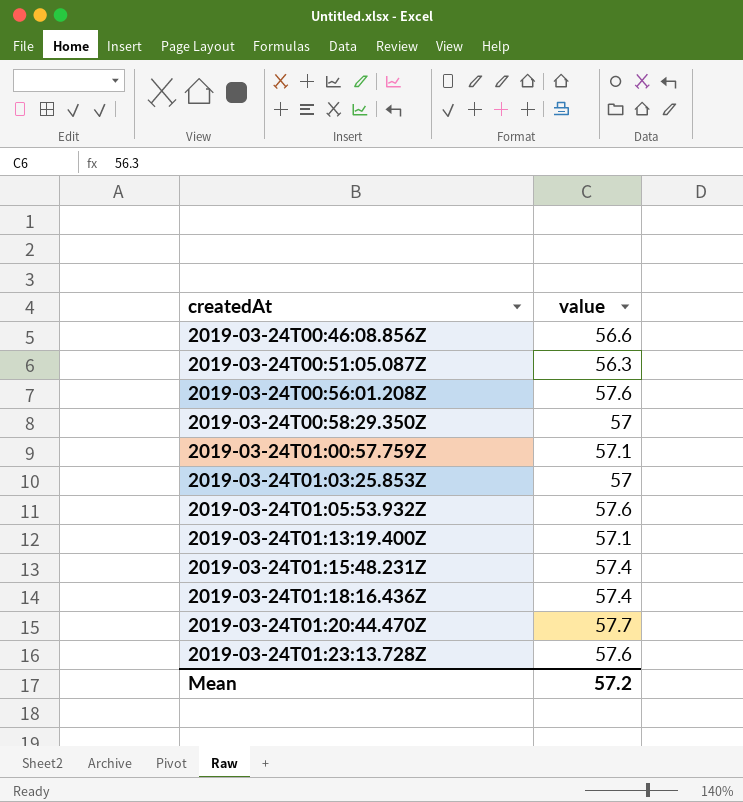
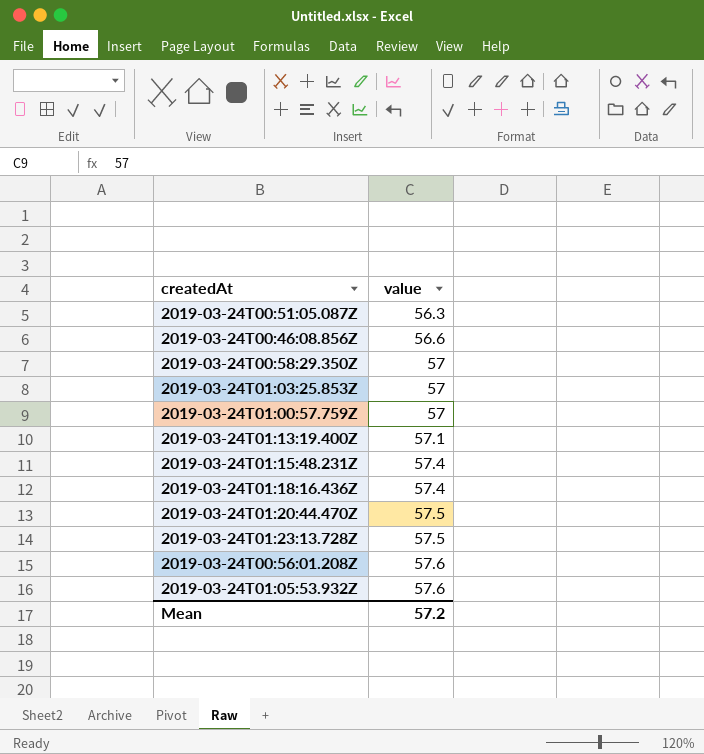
row order: createdAt ascending -> value ascending
2019-03-24T01:00:57.759Z | value: 57.1 -> 57
2019-03-24T01:20:44.470Z | value: 57.7 -> 57.5
2019-03-24T01:23:13.728Z | value: 57.6 -> 57.5

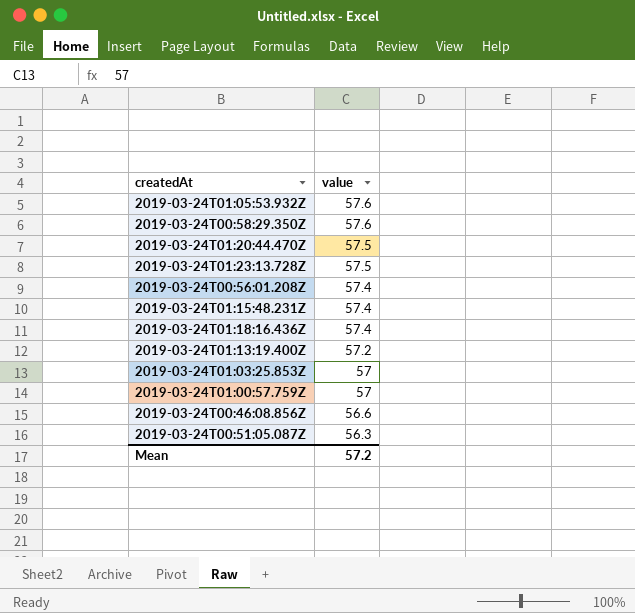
row order: value ascending -> value descending
2019-03-24T00:58:29.350Z | value: 57 -> 57.6
2019-03-24T00:56:01.208Z | value: 57.6 -> 57.4
2019-03-24T01:13:19.400Z | value: 57.1 -> 57.2

